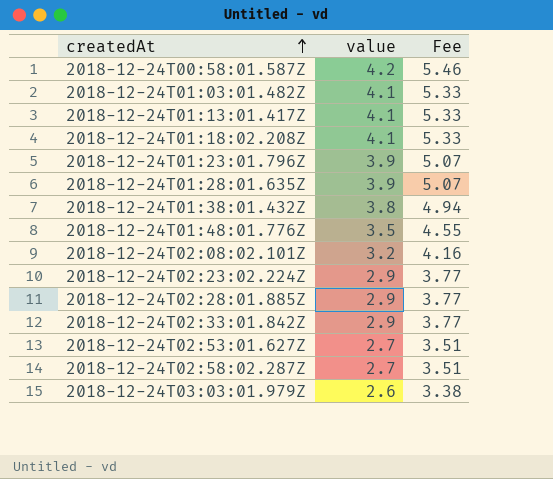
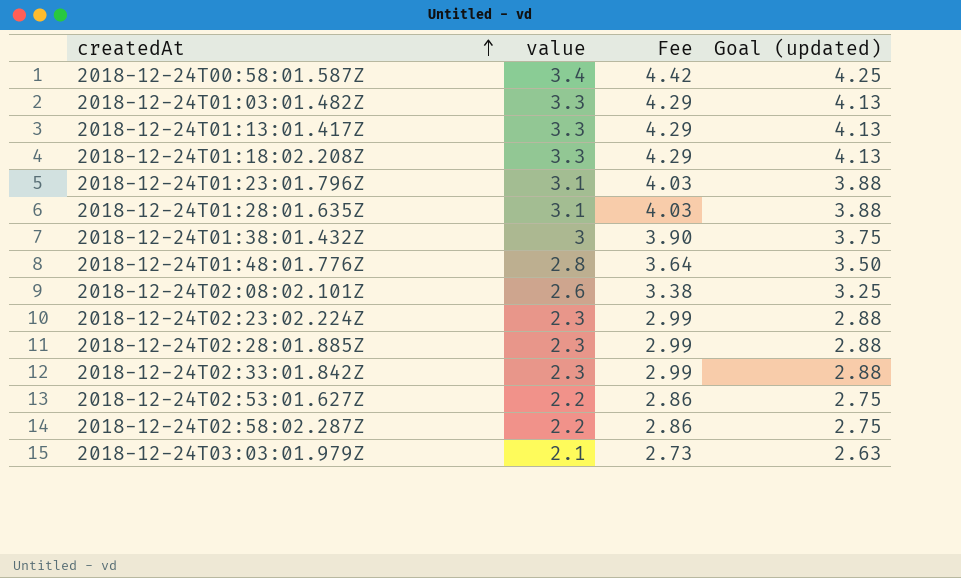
column Goal (updated) | formula: none -> [value] * 1.25
2018-12-24T00:58:01.587Z | value: 4.2 -> 3.4
2018-12-24T00:58:01.587Z | Fee: 5.46 -> 4.42
2018-12-24T01:03:01.482Z | value: 4.1 -> 3.3
2018-12-24T01:03:01.482Z | Fee: 5.33 -> 4.29
2018-12-24T01:13:01.417Z | value: 4.1 -> 3.3
2018-12-24T01:13:01.417Z | Fee: 5.33 -> 4.29
2018-12-24T01:18:02.208Z | value: 4.1 -> 3.3
2018-12-24T01:18:02.208Z | Fee: 5.33 -> 4.29
2018-12-24T01:23:01.796Z | value: 3.9 -> 3.1
2018-12-24T01:23:01.796Z | Fee: 5.07 -> 4.03
2018-12-24T01:28:01.635Z | value: 3.9 -> 3.1
2018-12-24T01:28:01.635Z | Fee: 5.07 -> 4.03
2018-12-24T01:38:01.432Z | value: 3.8 -> 3
2018-12-24T01:38:01.432Z | Fee: 4.94 -> 3.90
2018-12-24T01:48:01.776Z | value: 3.5 -> 2.8
2018-12-24T01:48:01.776Z | Fee: 4.55 -> 3.64
2018-12-24T02:08:02.101Z | value: 3.2 -> 2.6
2018-12-24T02:08:02.101Z | Fee: 4.16 -> 3.38
2018-12-24T02:23:02.224Z | value: 2.9 -> 2.3
2018-12-24T02:23:02.224Z | Fee: 3.77 -> 2.99
2018-12-24T02:28:01.885Z | value: 2.9 -> 2.3
2018-12-24T02:28:01.885Z | Fee: 3.77 -> 2.99
2018-12-24T02:33:01.842Z | value: 2.9 -> 2.3
2018-12-24T02:33:01.842Z | Fee: 3.77 -> 2.99
2018-12-24T02:53:01.627Z | value: 2.7 -> 2.2
2018-12-24T02:53:01.627Z | Fee: 3.51 -> 2.86
2018-12-24T02:58:02.287Z | value: 2.7 -> 2.2
2018-12-24T02:58:02.287Z | Fee: 3.51 -> 2.86
2018-12-24T03:03:01.979Z | value: 2.6 -> 2.1
2018-12-24T03:03:01.979Z | Fee: 3.38 -> 2.73

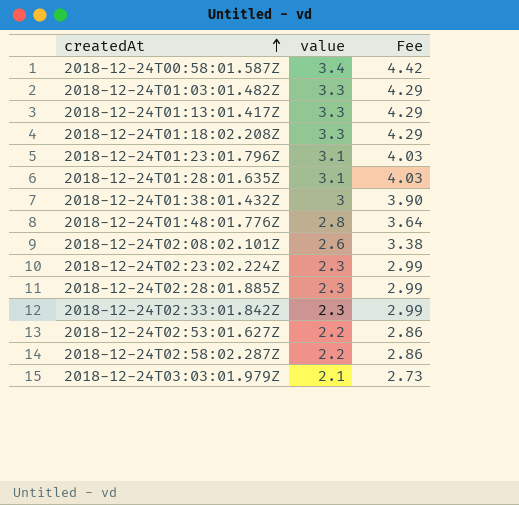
column Goal (updated) | formula: [value] * 1.25 -> none

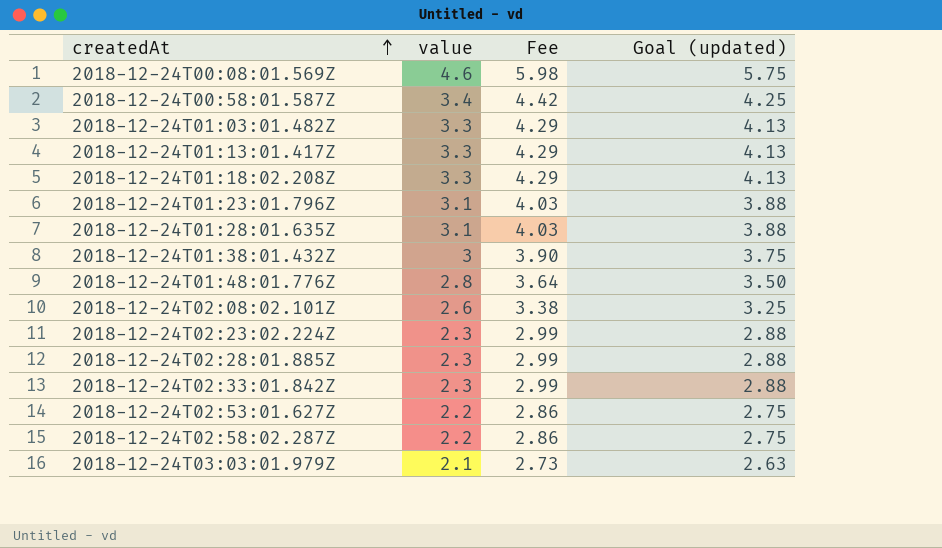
column Goal (updated) | formula: none -> [value] * 1.25
row 2018-12-24T00:08:01.569Z: none -> 4.6 | 5.98 | 5.75

